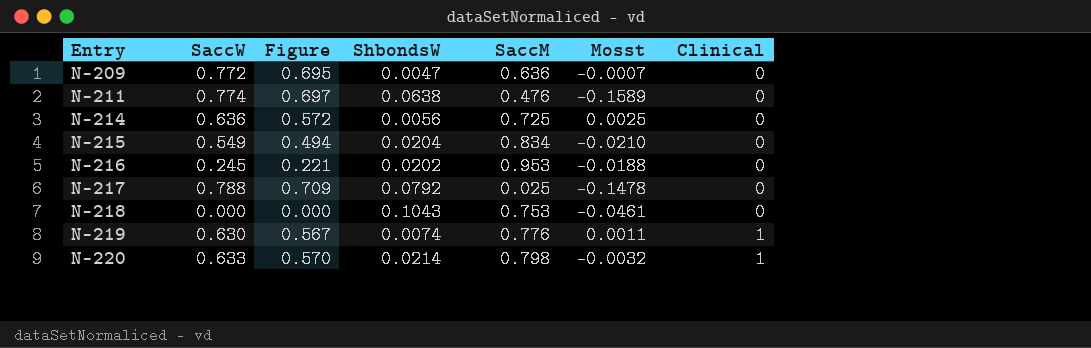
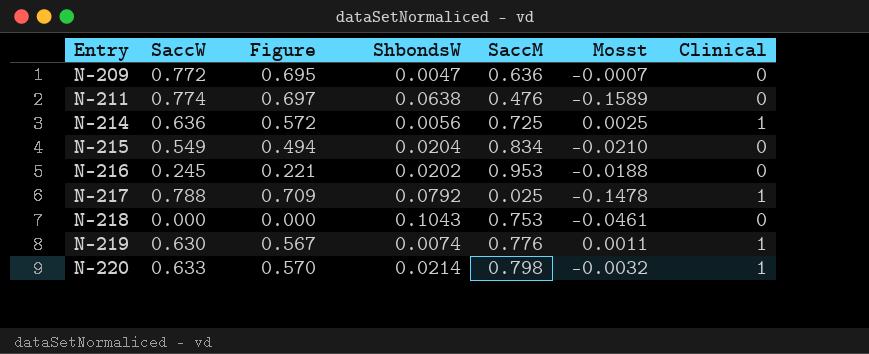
N-214 | Clinical: 0 -> 1
N-217 | Clinical: 0 -> 1

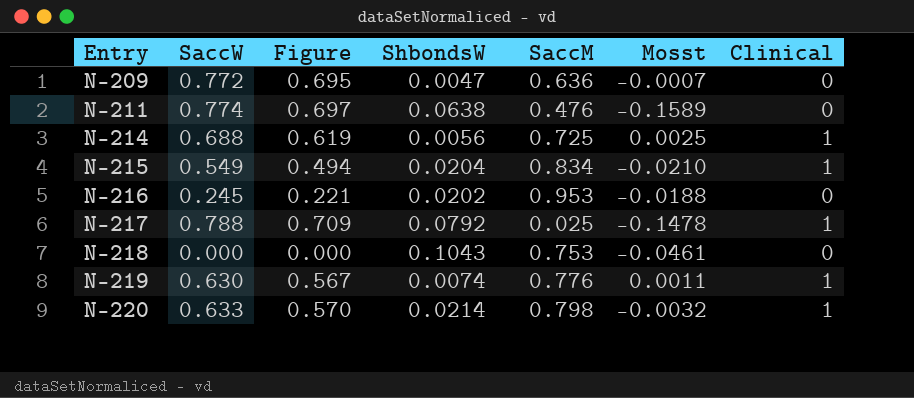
N-214 | SaccW: 0.636 -> 0.688
N-214 | Figure: 0.572 -> 0.619
N-215 | Clinical: 0 -> 1

